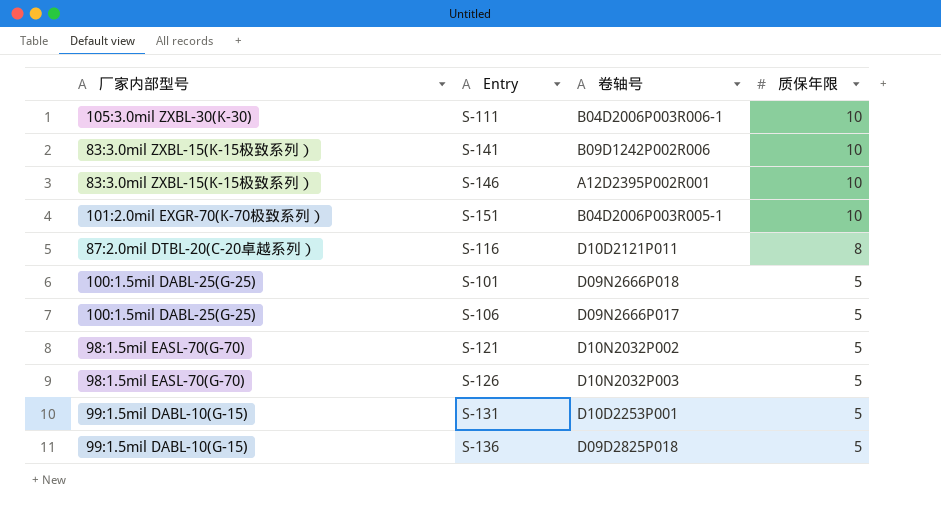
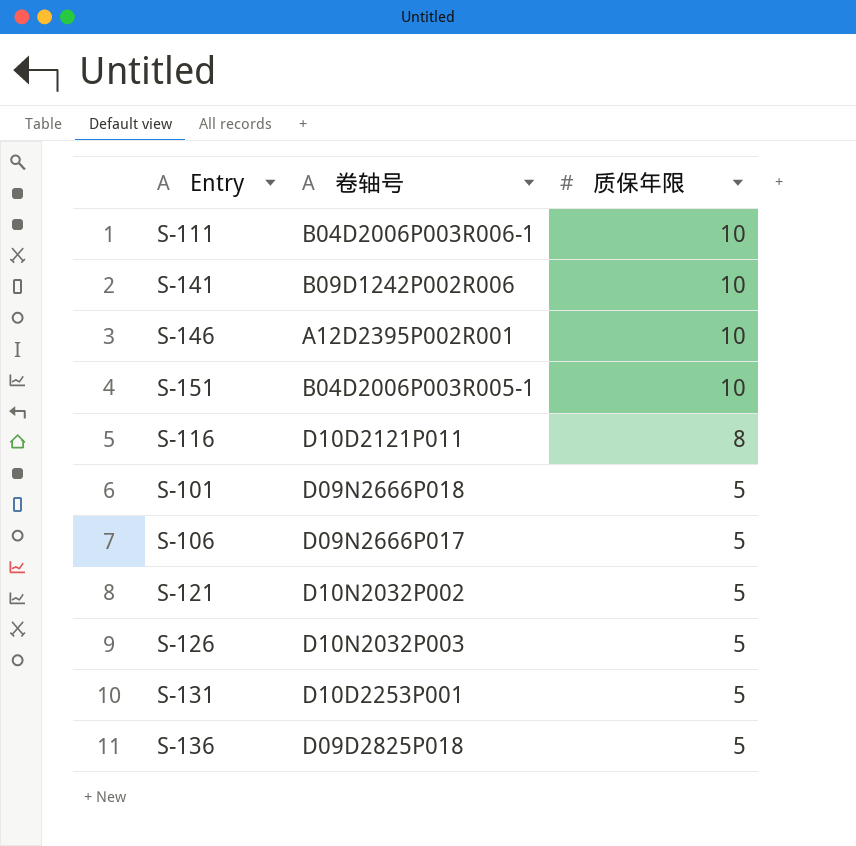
column 厂家内部型号 | position: 1 -> none

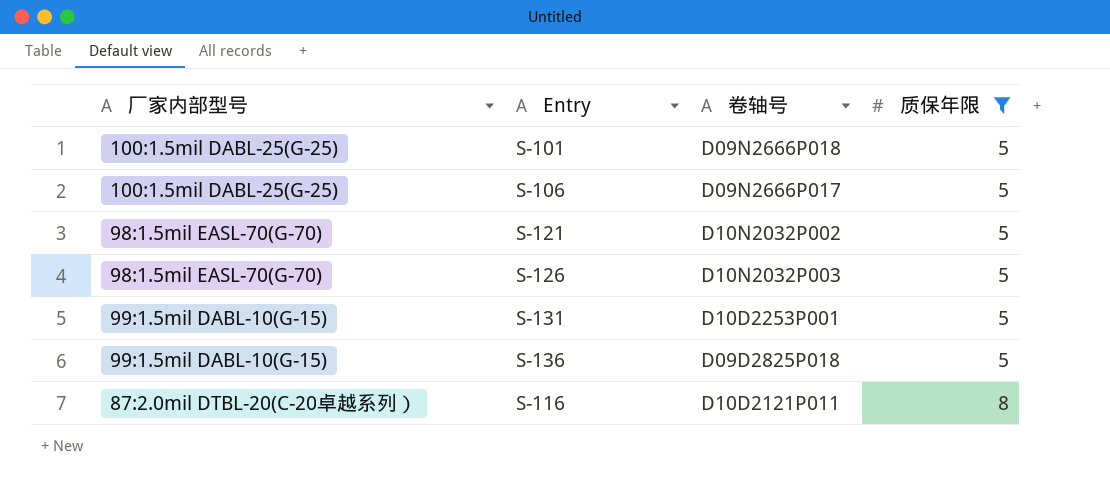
filter: none -> 质保年限 != 10
row order: 质保年限 descending -> 质保年限 ascending
column 厂家内部型号 | position: none -> 1

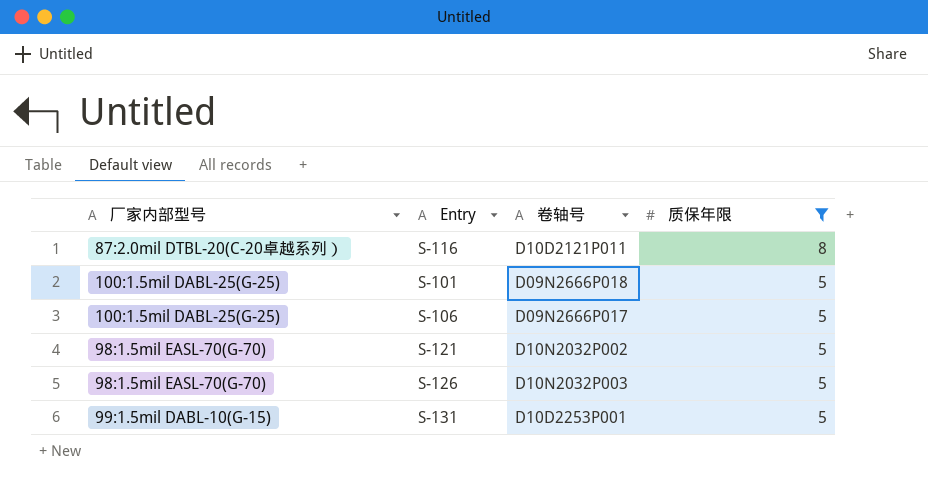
row order: 质保年限 ascending -> 质保年限 descending
row S-136: 99:1.5mil DABL-10(G-15) | D09D2825P018 | 5 -> none

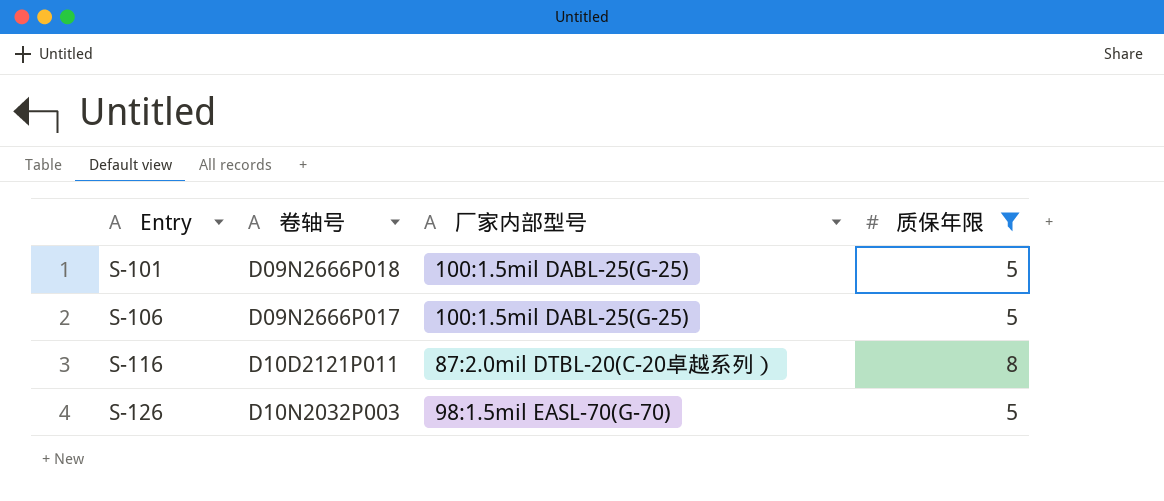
row order: 质保年限 descending -> Entry ascending
column 厂家内部型号 | position: 1 -> 3
row S-121: 98:1.5mil EASL-70(G-70) | D10N2032P002 | 5 -> none
row S-131: 99:1.5mil DABL-10(G-15) | D10D2253P001 | 5 -> none

